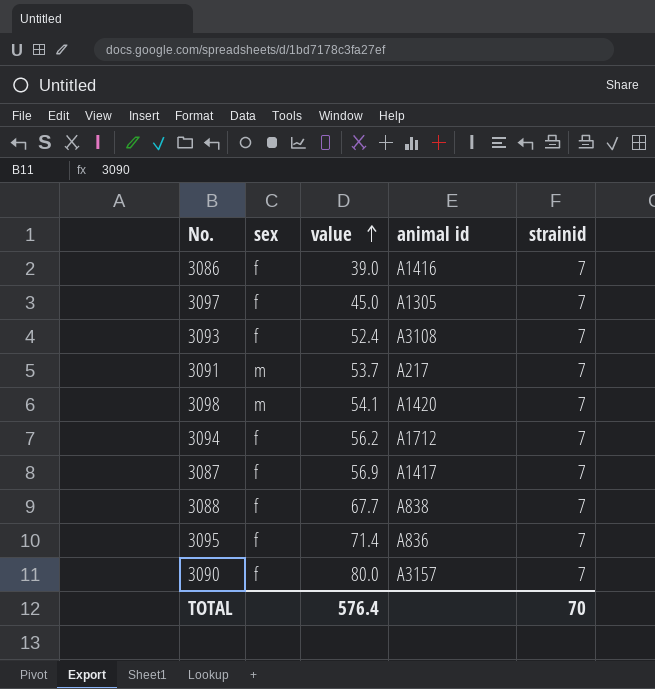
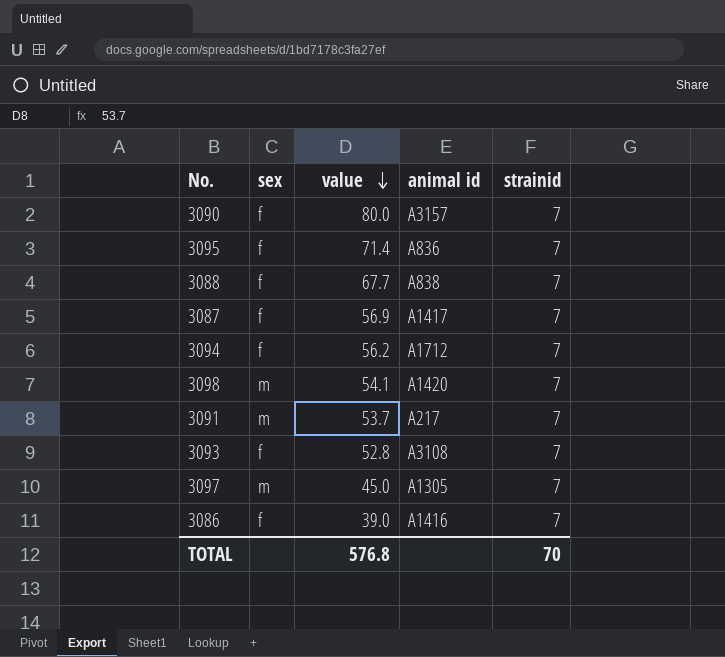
row order: value ascending -> value descending
3093 | value: 52.4 -> 52.8
3097 | sex: f -> m
TOTAL | value: 576.4 -> 576.8

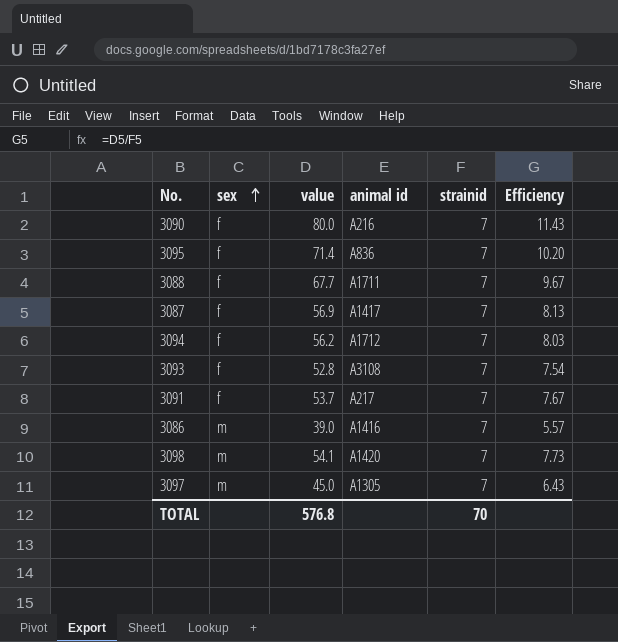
row order: value descending -> sex ascending
column Efficiency | formula: none -> [value] / [strainid]
3090 | animal id: A3157 -> A216
3088 | animal id: A838 -> A1711
3091 | sex: m -> f
3086 | sex: f -> m

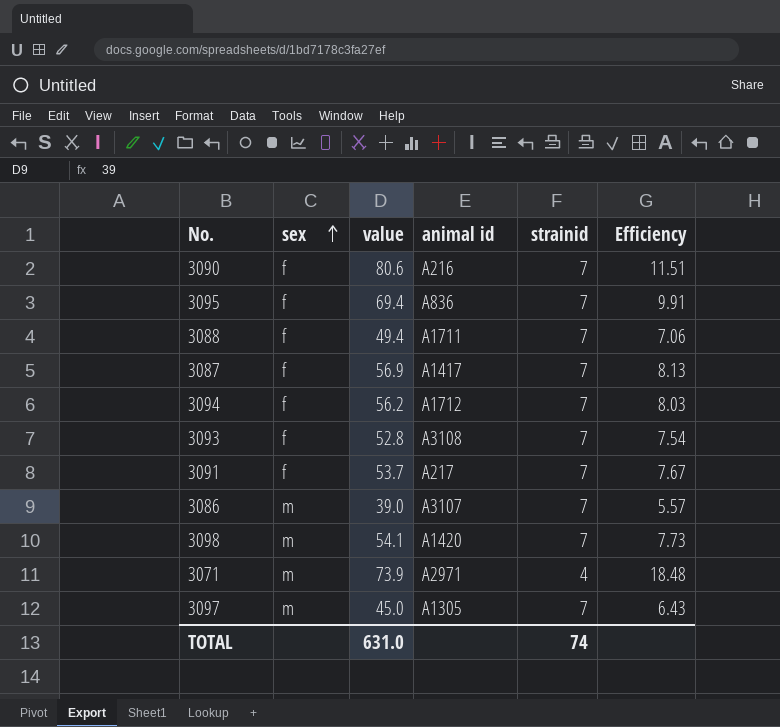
3090 | value: 80.0 -> 80.6
3090 | Efficiency: 11.43 -> 11.51
3095 | value: 71.4 -> 69.4
3095 | Efficiency: 10.20 -> 9.91
3088 | value: 67.7 -> 49.4
3088 | Efficiency: 9.67 -> 7.06
3086 | animal id: A1416 -> A3107
row 3071: none -> m | 73.9 | A2971 | 4 | 18.48
TOTAL | value: 576.8 -> 631.0
TOTAL | strainid: 70 -> 74

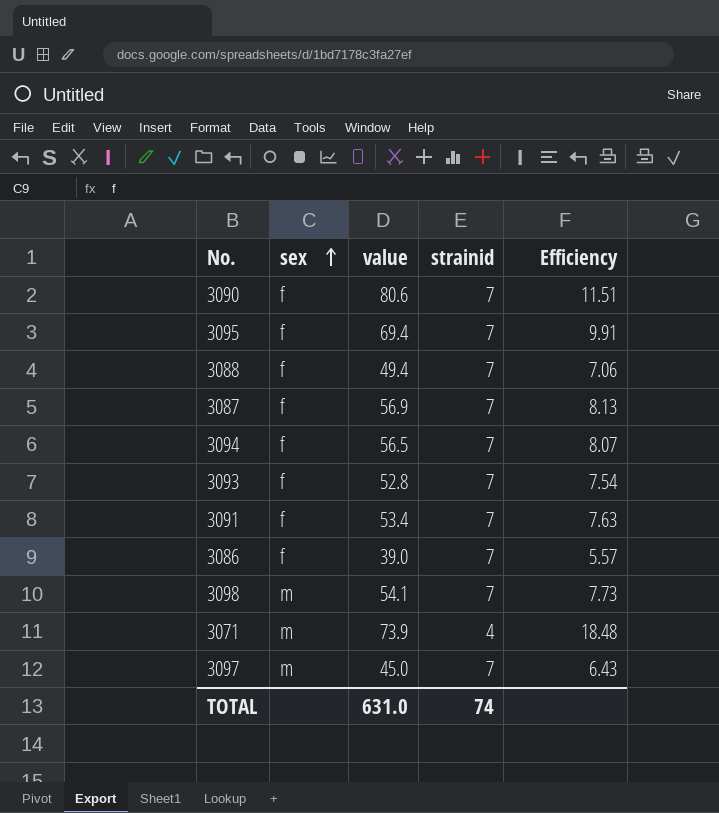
column animal id | position: 4 -> none
3094 | value: 56.2 -> 56.5
3094 | Efficiency: 8.03 -> 8.07
3091 | value: 53.7 -> 53.4
3091 | Efficiency: 7.67 -> 7.63
3086 | sex: m -> f

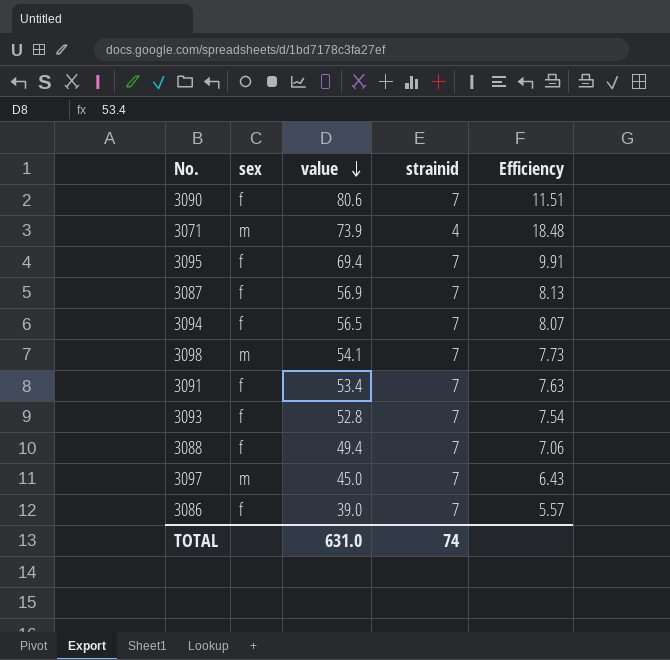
row order: sex ascending -> value descending

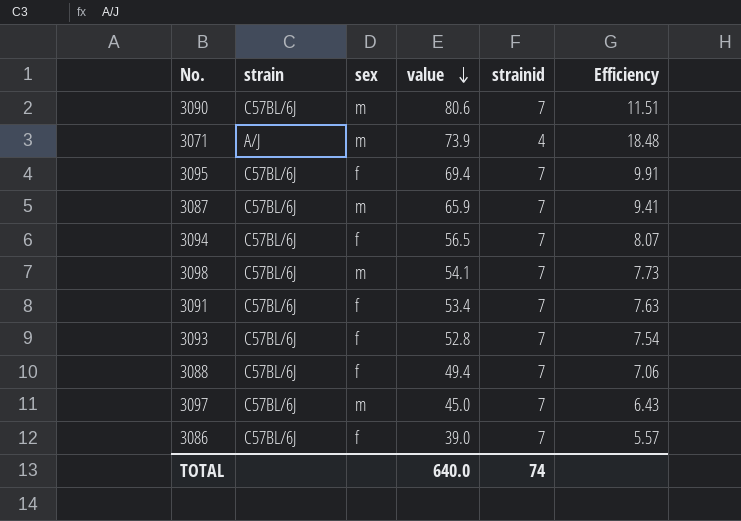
column strain | position: none -> 2
3090 | sex: f -> m
3087 | sex: f -> m
3087 | value: 56.9 -> 65.9
3087 | Efficiency: 8.13 -> 9.41
TOTAL | value: 631.0 -> 640.0

